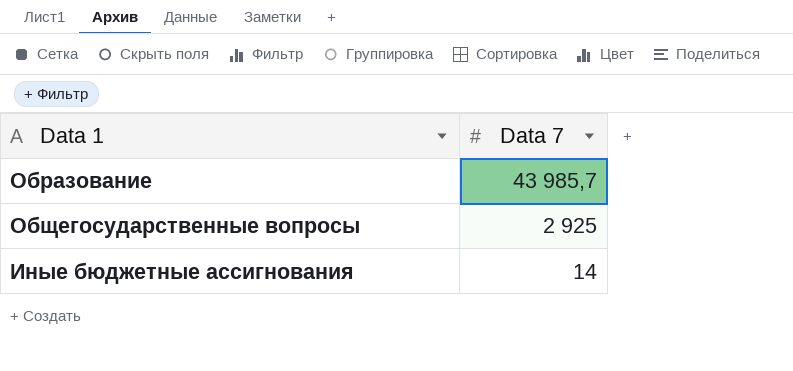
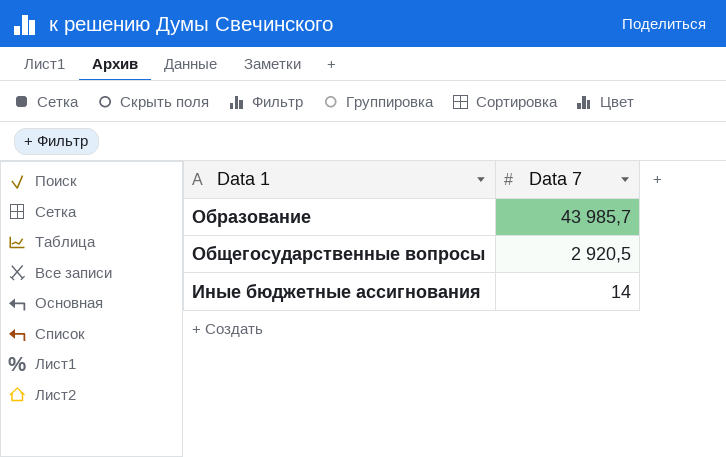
Общегосударственные вопросы | Data 7: 2 925 -> 2 920,5

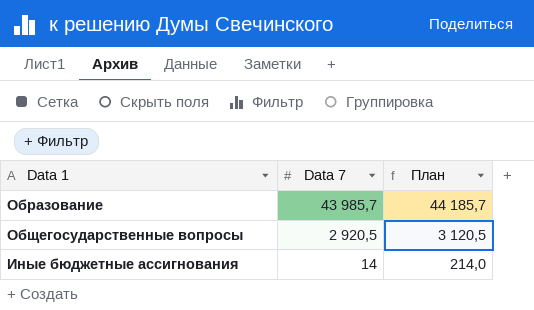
column План | formula: none -> [Data 7] + 200

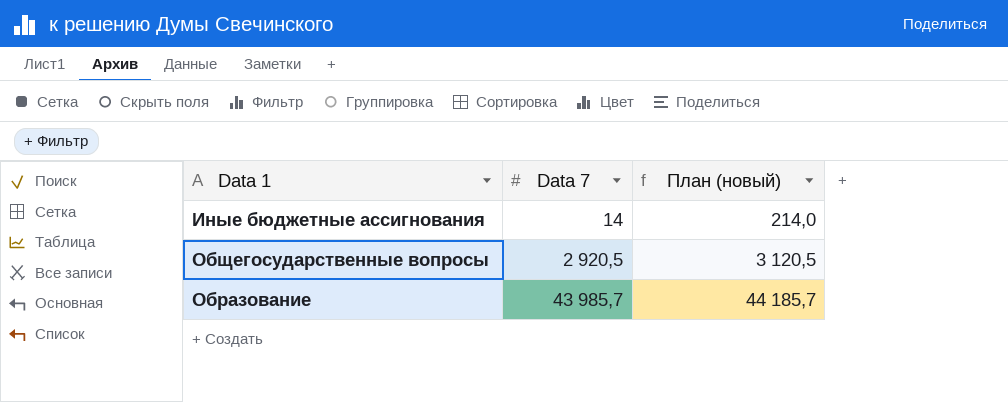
row order: Data 7 descending -> Data 7 ascending
column name: План -> План (новый)

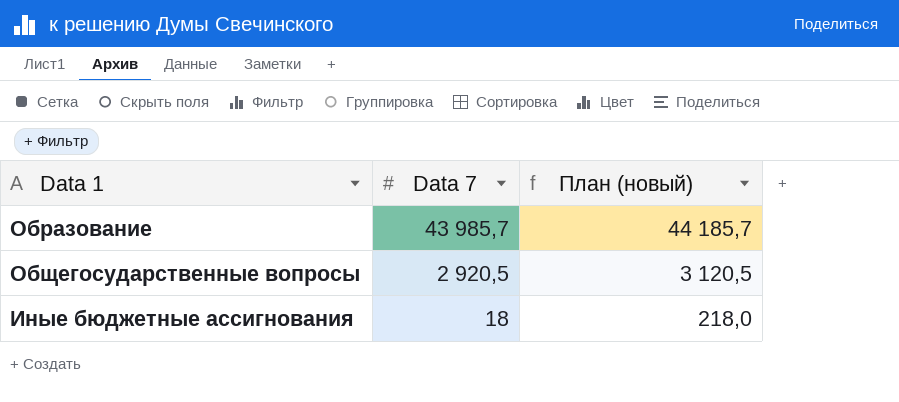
row order: Data 7 ascending -> Data 7 descending
Иные бюджетные ассигнования | Data 7: 14 -> 18
Иные бюджетные ассигнования | План (новый): 214,0 -> 218,0

